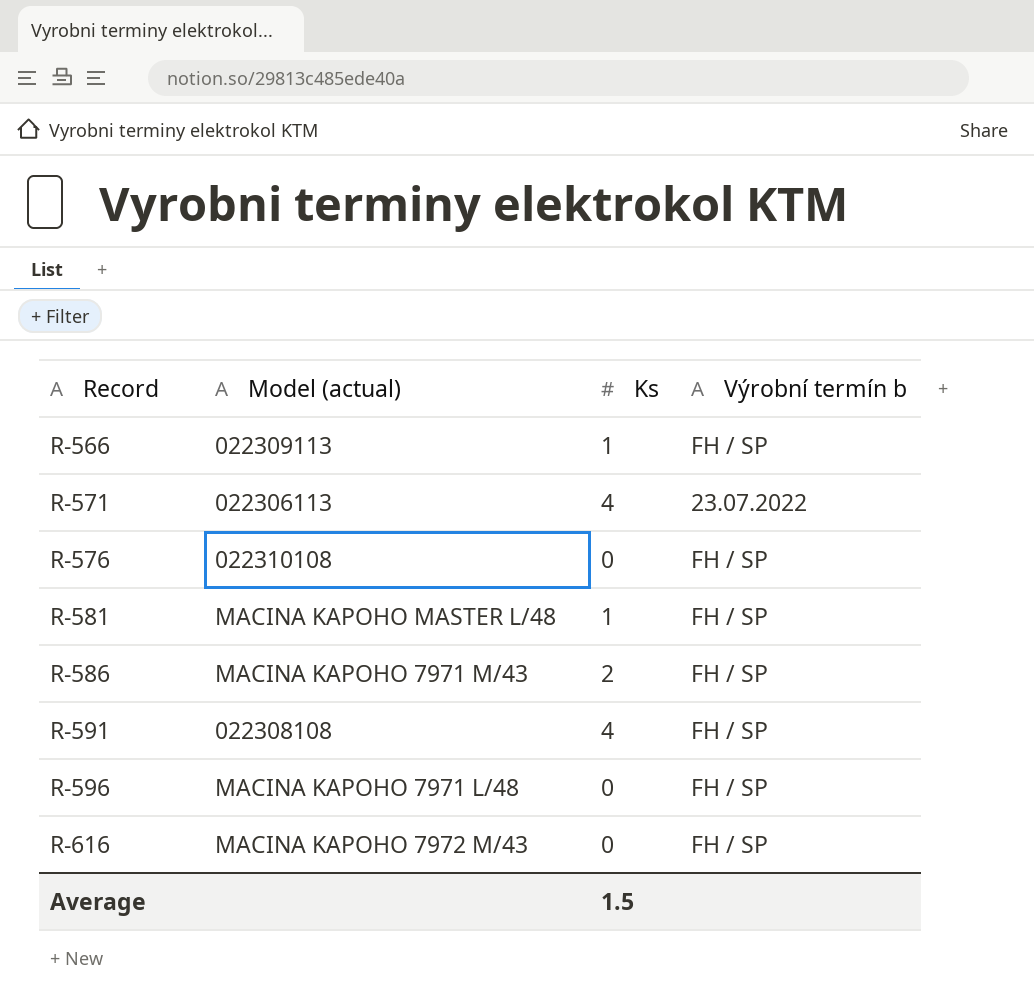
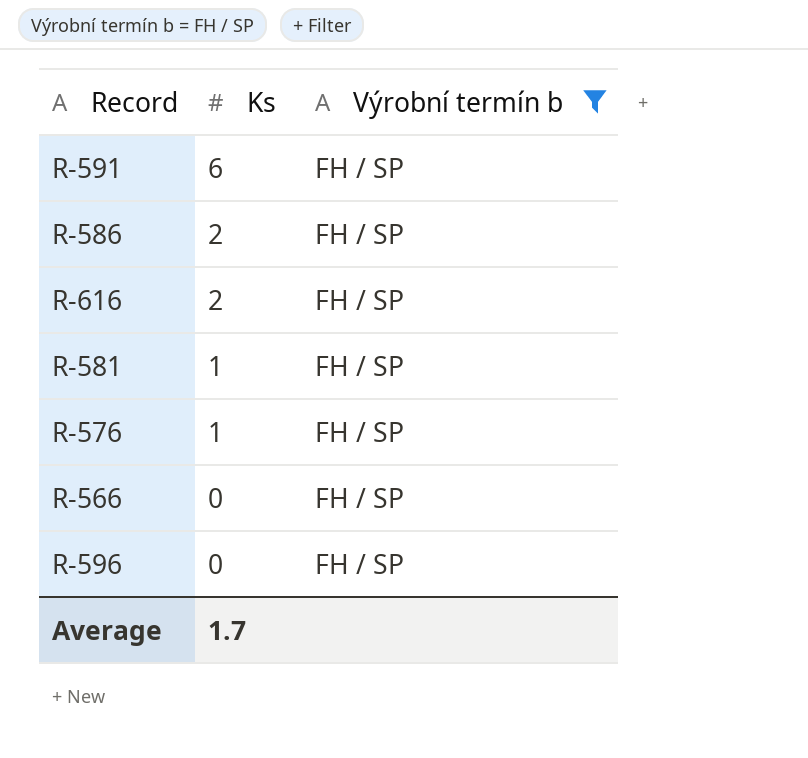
filter: none -> Výrobní termín b = FH / SP
row order: Record ascending -> Ks descending
column Model (actual) | position: 2 -> none
R-591 | Ks: 4 -> 6
R-616 | Ks: 0 -> 2
R-576 | Ks: 0 -> 1
R-566 | Ks: 1 -> 0
Average | Ks: 1.5 -> 1.7

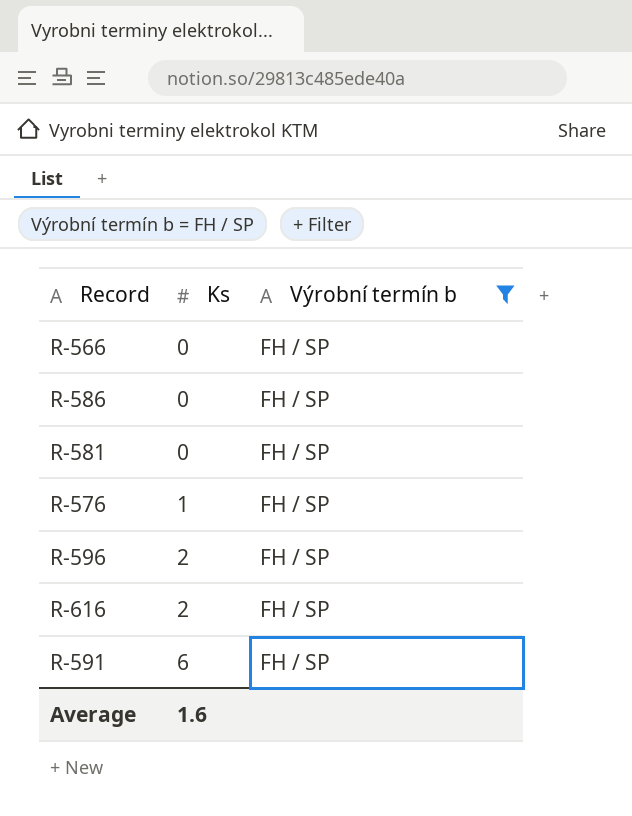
row order: Ks descending -> Ks ascending
R-586 | Ks: 2 -> 0
R-581 | Ks: 1 -> 0
R-596 | Ks: 0 -> 2
Average | Ks: 1.7 -> 1.6

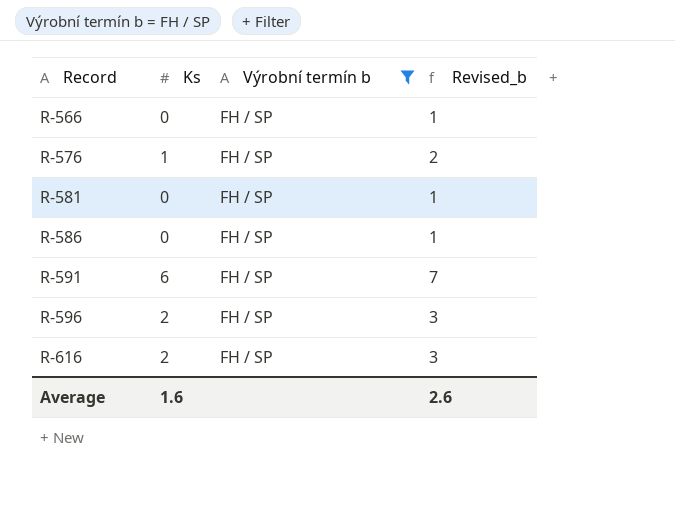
row order: Ks ascending -> Record ascending
column Revised_b | formula: none -> [Ks] + 1

